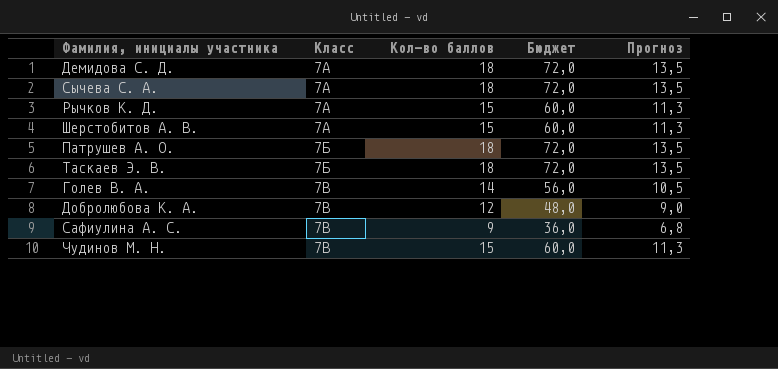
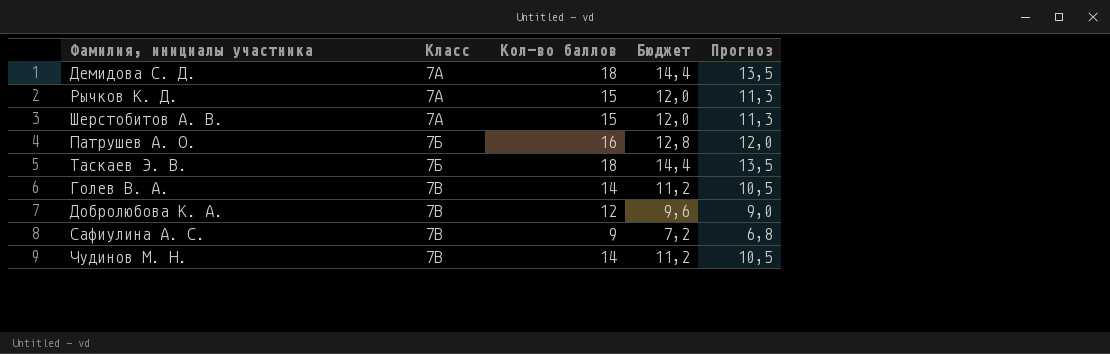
column Бюджет | formula: [Кол-во баллов] * 4 -> [Кол-во баллов] * 0,8
row Сычева С. А.: 7А | 18 | 72,0 | 13,5 -> none
Патрушев А. О. | Кол-во баллов: 18 -> 16
Патрушев А. О. | Прогноз: 13,5 -> 12,0
Чудинов М. Н. | Кол-во баллов: 15 -> 14
Чудинов М. Н. | Прогноз: 11,3 -> 10,5

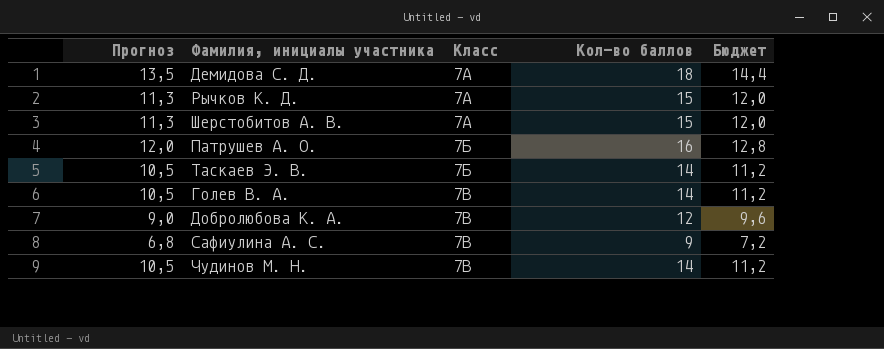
column Прогноз | position: 5 -> 1
Таскаев Э. В. | Прогноз: 13,5 -> 10,5
Таскаев Э. В. | Кол-во баллов: 18 -> 14
Таскаев Э. В. | Бюджет: 14,4 -> 11,2

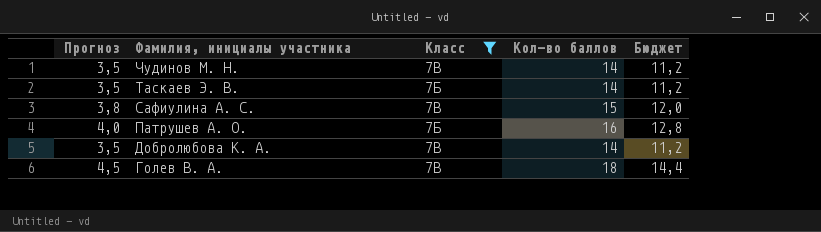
filter: none -> Класс != 7А
row order: Класс ascending -> Фамилия, инициалы участника descending
column Прогноз | formula: [Кол-во баллов] * 0,75 -> [Кол-во баллов] * 0,25
Сафиулина А. С. | Кол-во баллов: 9 -> 15
Сафиулина А. С. | Бюджет: 7,2 -> 12,0
Добролюбова К. А. | Кол-во баллов: 12 -> 14
Добролюбова К. А. | Бюджет: 9,6 -> 11,2
Голев В. А. | Кол-во баллов: 14 -> 18
Голев В. А. | Бюджет: 11,2 -> 14,4

